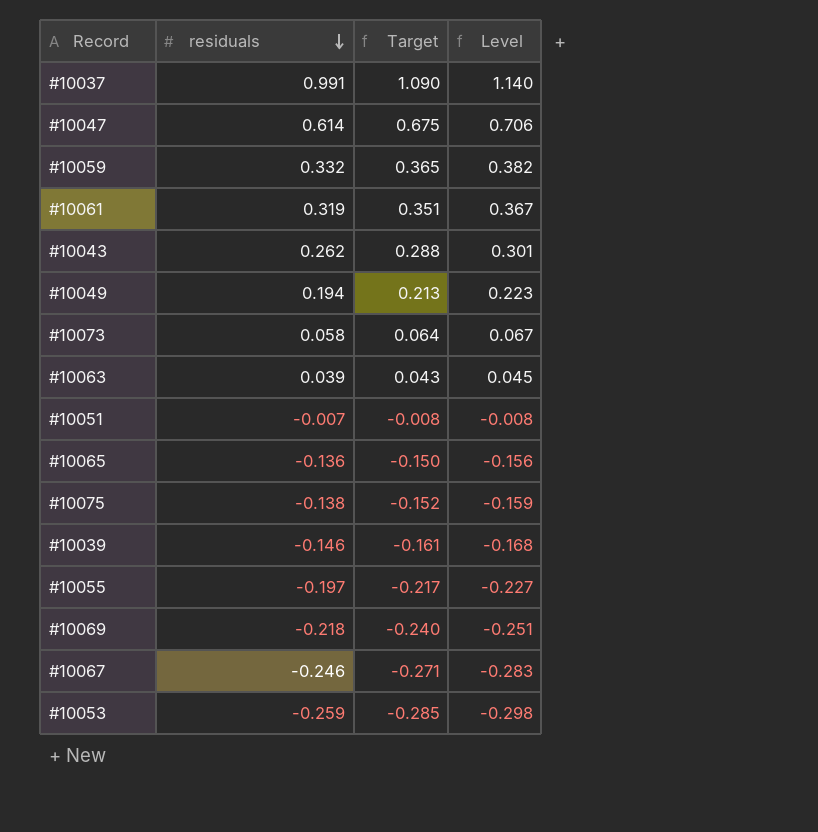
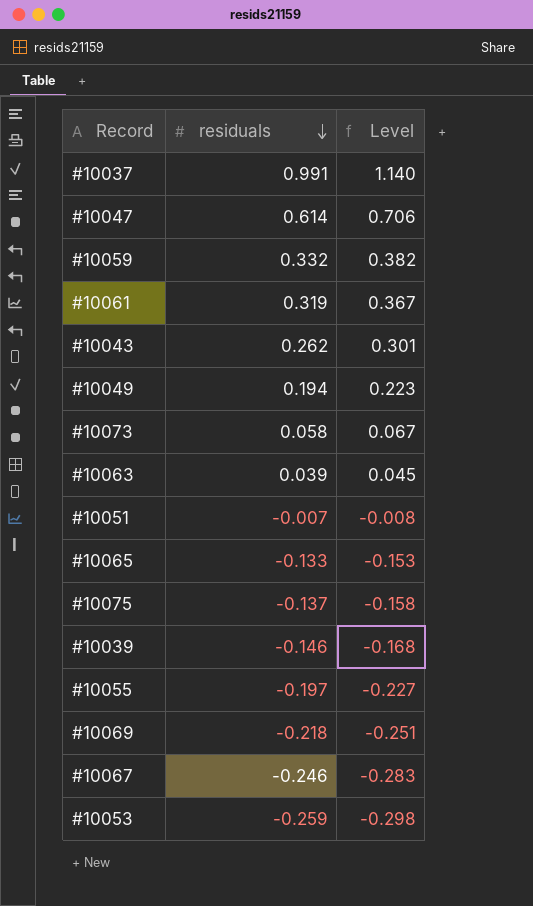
column Target | formula: [residuals] * 1.1 -> none
#10065 | residuals: -0.136 -> -0.133
#10065 | Level: -0.156 -> -0.153
#10075 | residuals: -0.138 -> -0.137
#10075 | Level: -0.159 -> -0.158

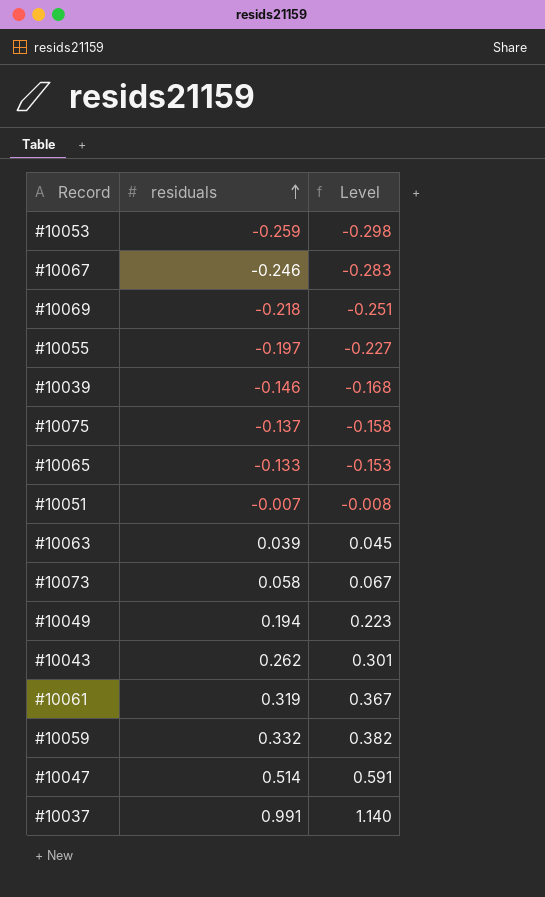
row order: residuals descending -> residuals ascending
#10047 | residuals: 0.614 -> 0.514
#10047 | Level: 0.706 -> 0.591

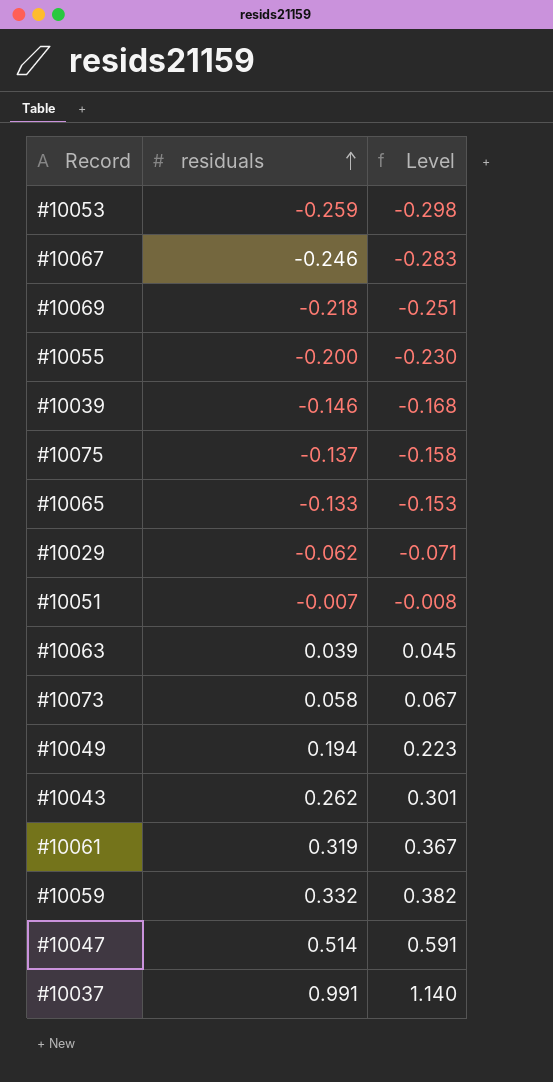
#10055 | residuals: -0.197 -> -0.200
#10055 | Level: -0.227 -> -0.230
row #10029: none -> -0.062 | -0.071

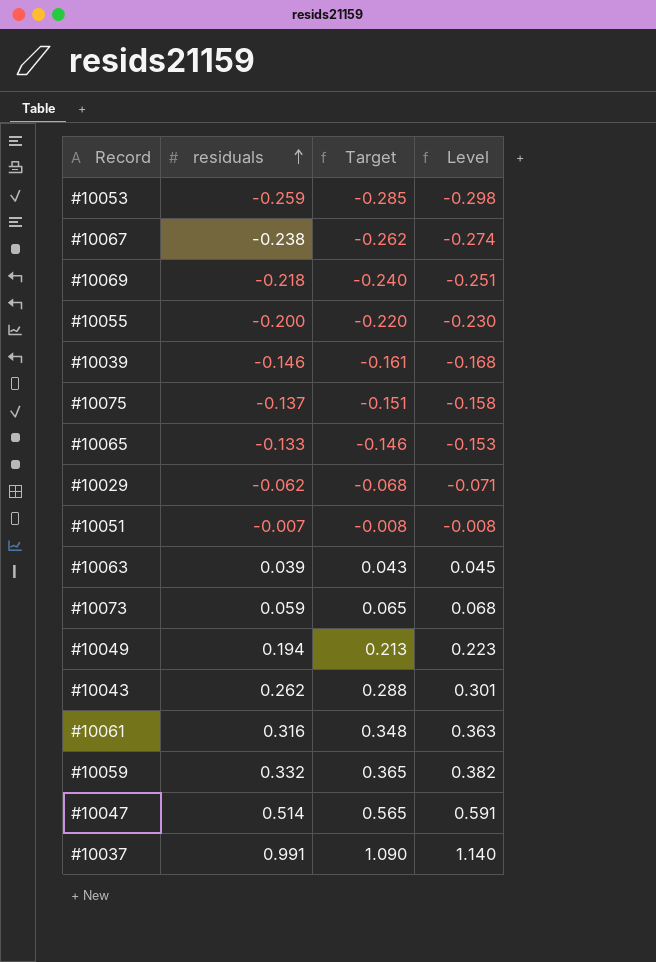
column Target | formula: none -> [residuals] * 1.1
#10067 | residuals: -0.246 -> -0.238
#10067 | Level: -0.283 -> -0.274
#10073 | residuals: 0.058 -> 0.059
#10073 | Level: 0.067 -> 0.068
#10061 | residuals: 0.319 -> 0.316
#10061 | Level: 0.367 -> 0.363

